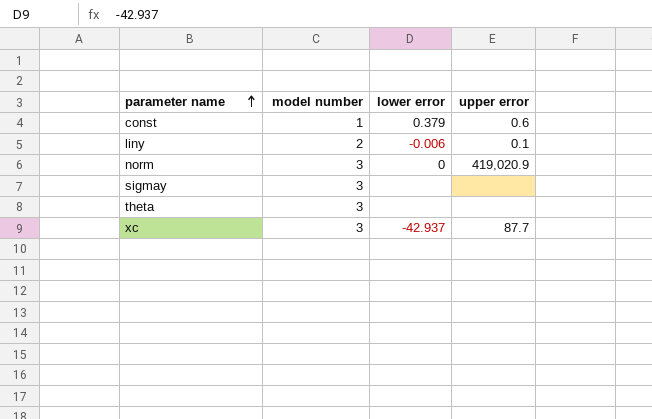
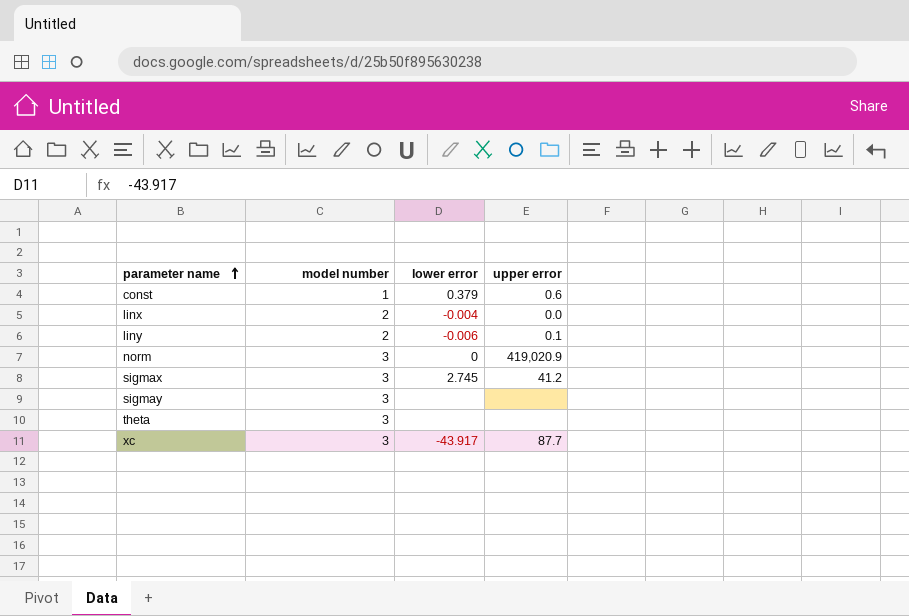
row linx: none -> 2 | -0.004 | 0.0
row sigmax: none -> 3 | 2.745 | 41.2
xc | lower error: -42.937 -> -43.917

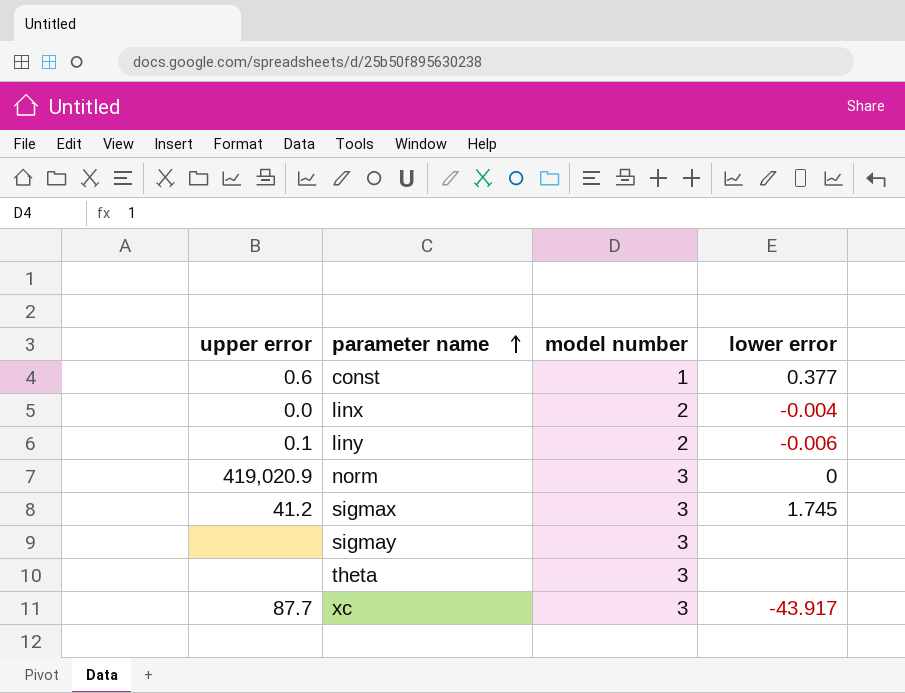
column upper error | position: 4 -> 1
const | lower error: 0.379 -> 0.377
sigmax | lower error: 2.745 -> 1.745

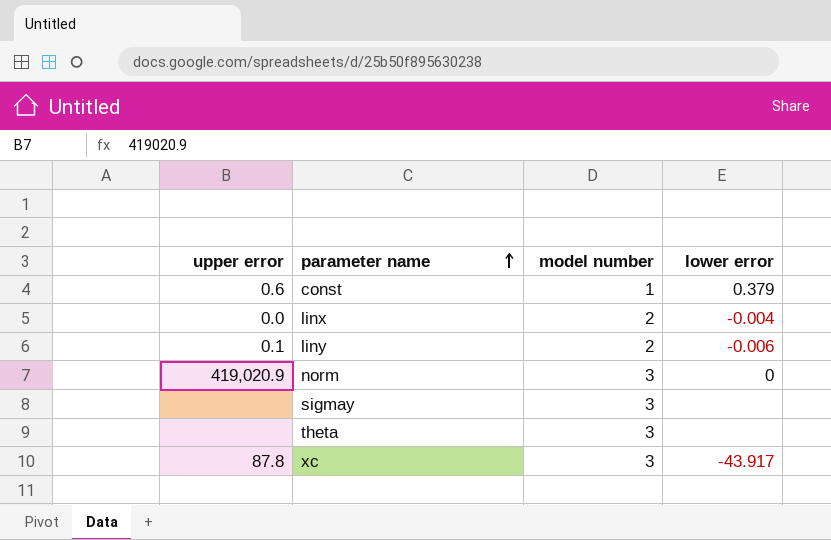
row sigmax: 41.2 | 3 | 1.745 -> none
const | lower error: 0.377 -> 0.379
xc | upper error: 87.7 -> 87.8

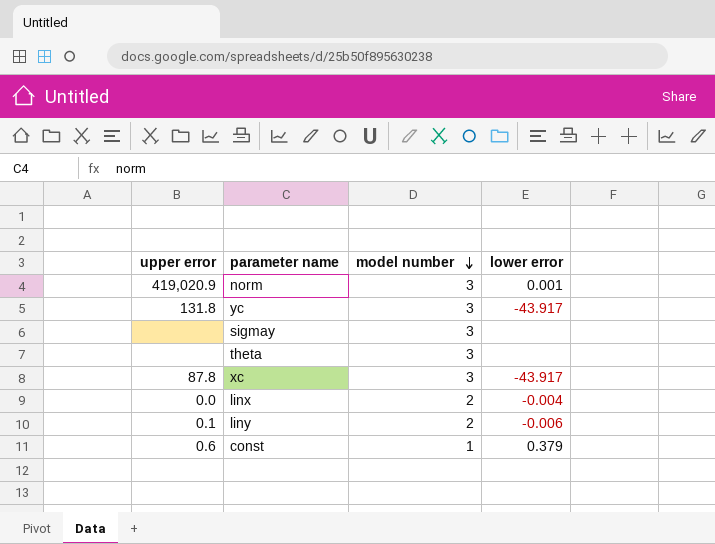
row order: parameter name ascending -> model number descending
norm | lower error: 0 -> 0.001
row yc: none -> 131.8 | 3 | -43.917

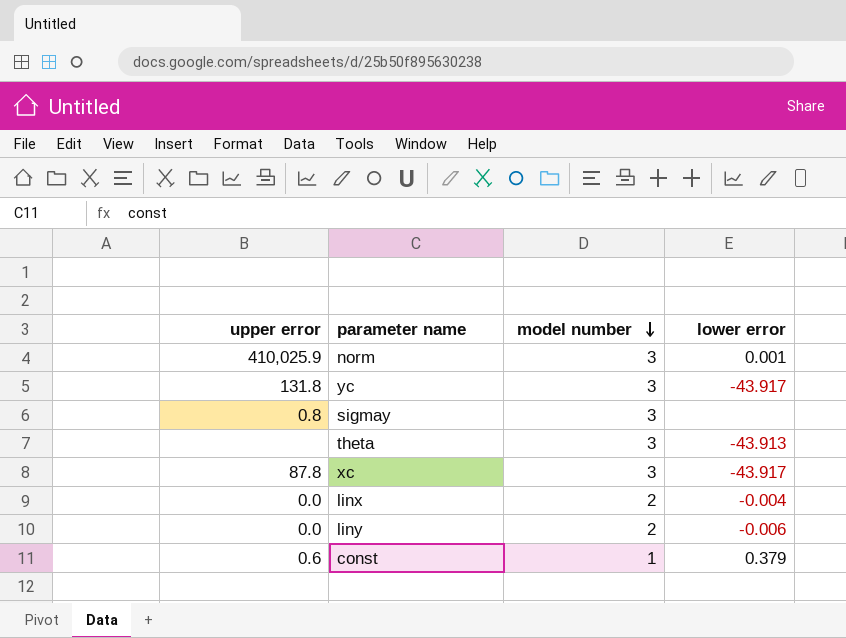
norm | upper error: 419,020.9 -> 410,025.9
sigmay | upper error: none -> 0.8
theta | lower error: none -> -43.913
liny | upper error: 0.1 -> 0.0

